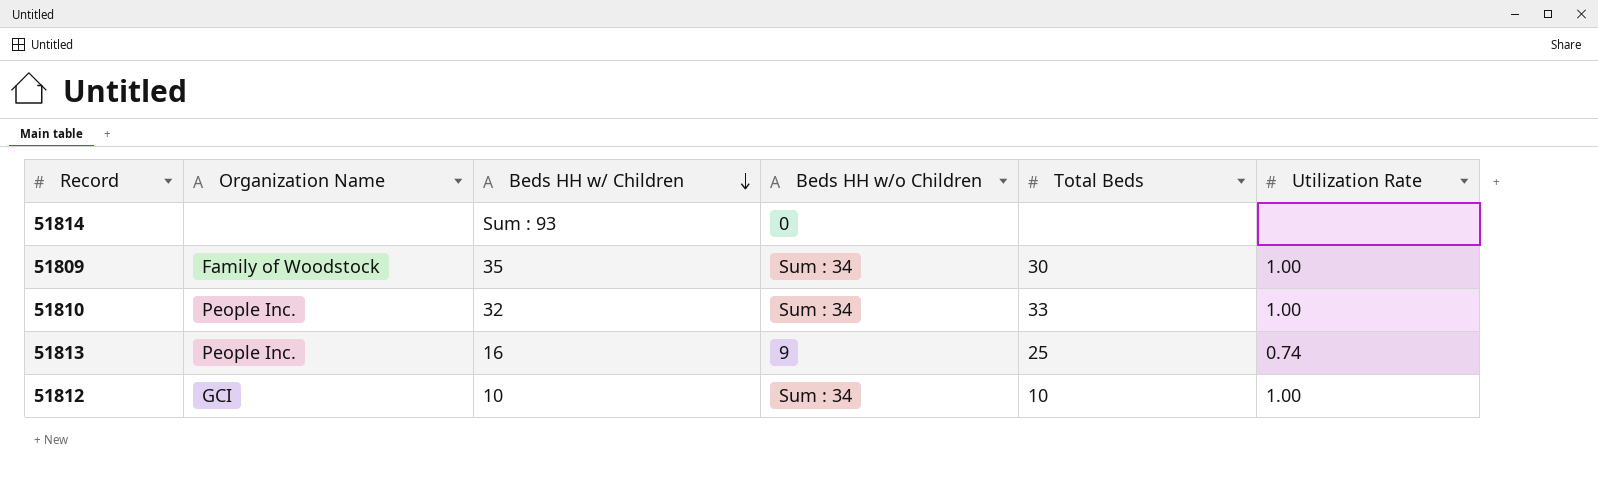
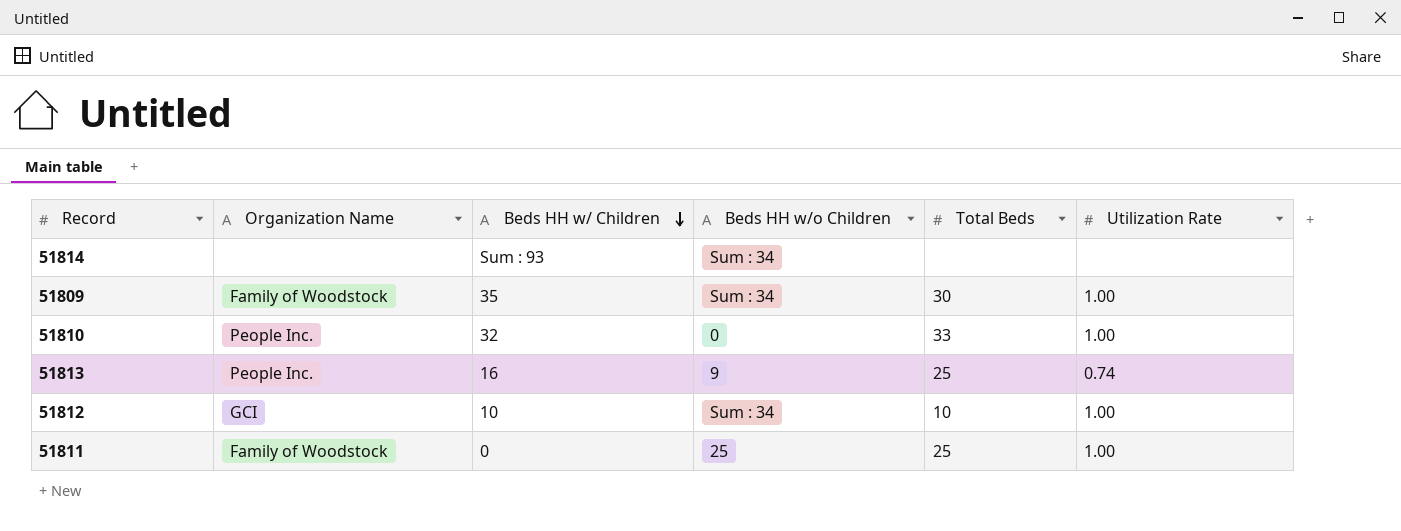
51814 | Beds HH w/o Children: 0 -> Sum : 34
51810 | Beds HH w/o Children: Sum : 34 -> 0
row 51811: none -> Family of Woodstock | 0 | 25 | 25 | 1.00

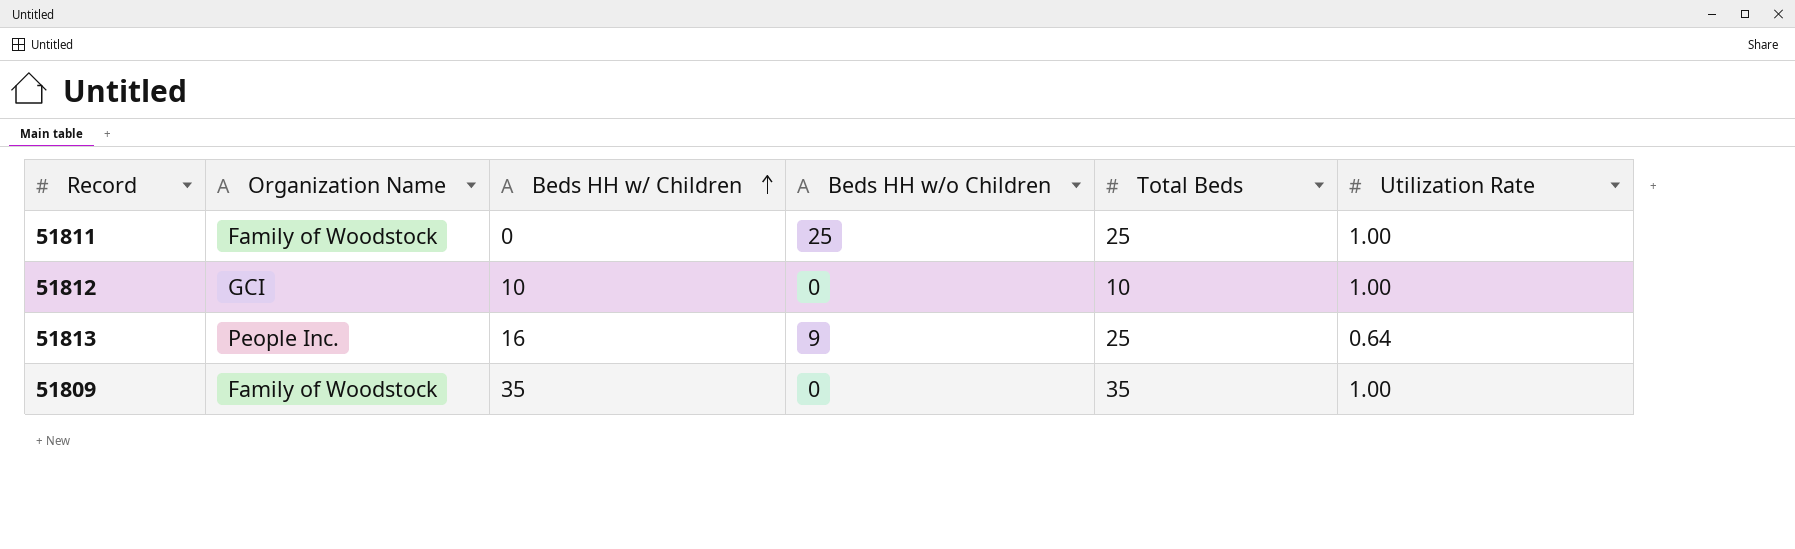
row order: Beds HH w/ Children descending -> Beds HH w/ Children ascending
row 51814: none | Sum : 93 | Sum : 34 | none | none -> none
row 51810: People Inc. | 32 | 0 | 33 | 1.00 -> none
51812 | Beds HH w/o Children: Sum : 34 -> 0
51813 | Utilization Rate: 0.74 -> 0.64
51809 | Beds HH w/o Children: Sum : 34 -> 0
51809 | Total Beds: 30 -> 35

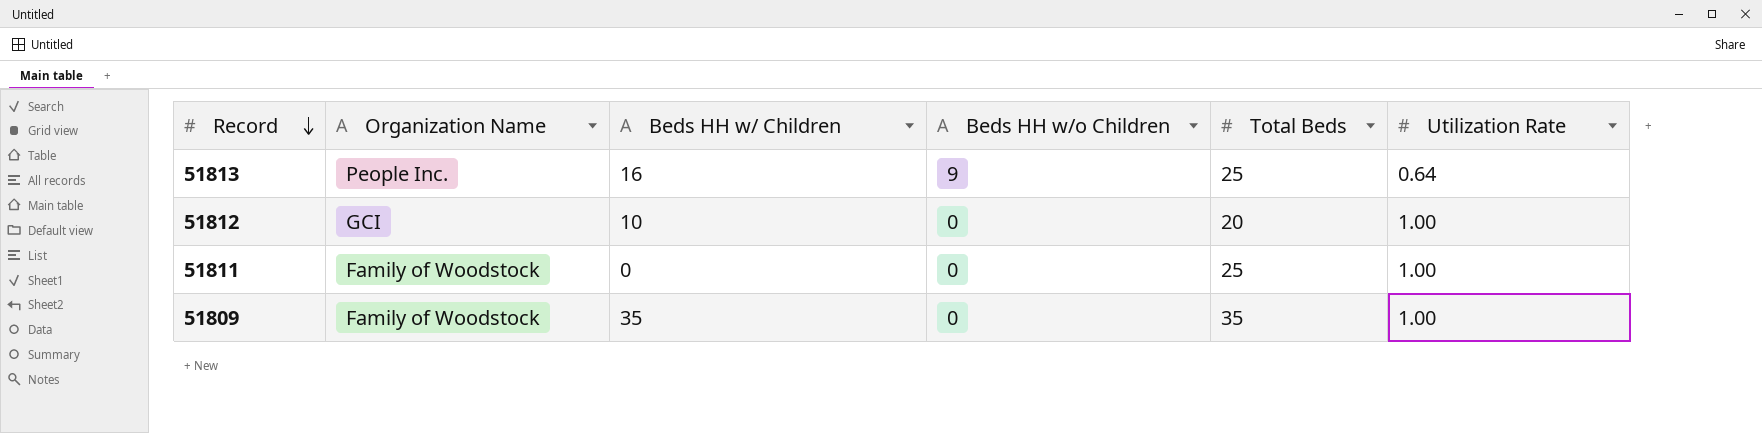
row order: Beds HH w/ Children ascending -> Record descending
51812 | Total Beds: 10 -> 20
51811 | Beds HH w/o Children: 25 -> 0

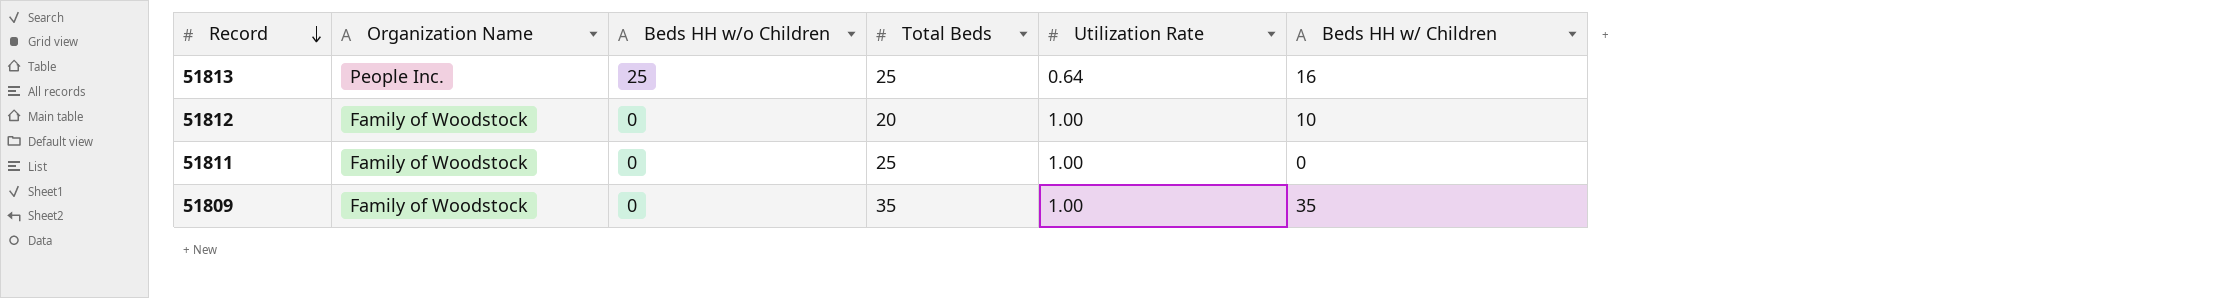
column Beds HH w/ Children | position: 3 -> 6
51813 | Beds HH w/o Children: 9 -> 25
51812 | Organization Name: GCI -> Family of Woodstock

